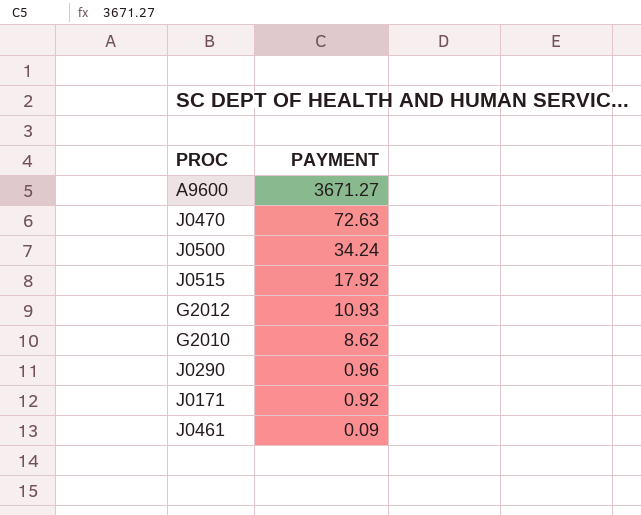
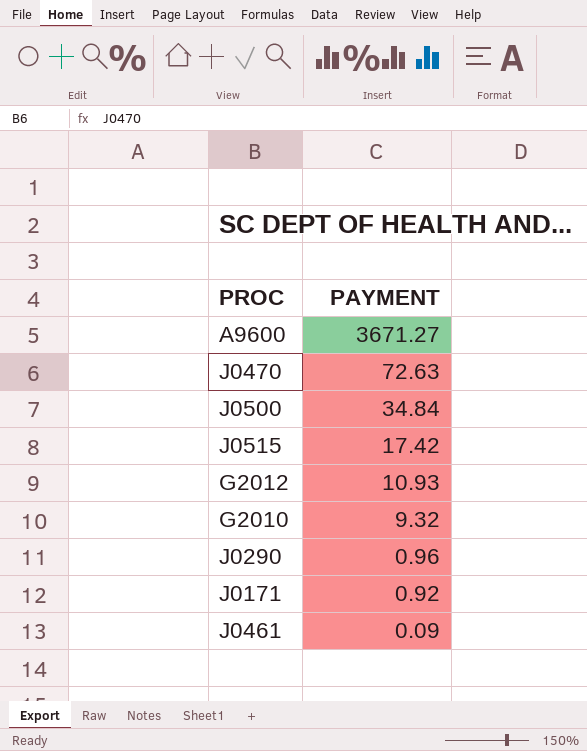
J0500 | PAYMENT: 34.24 -> 34.84
J0515 | PAYMENT: 17.92 -> 17.42
G2010 | PAYMENT: 8.62 -> 9.32

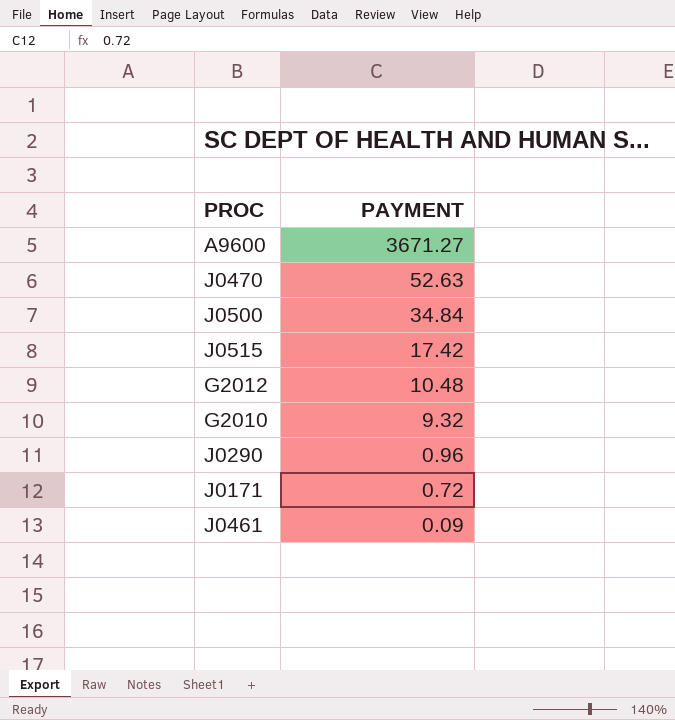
J0470 | PAYMENT: 72.63 -> 52.63
G2012 | PAYMENT: 10.93 -> 10.48
J0171 | PAYMENT: 0.92 -> 0.72

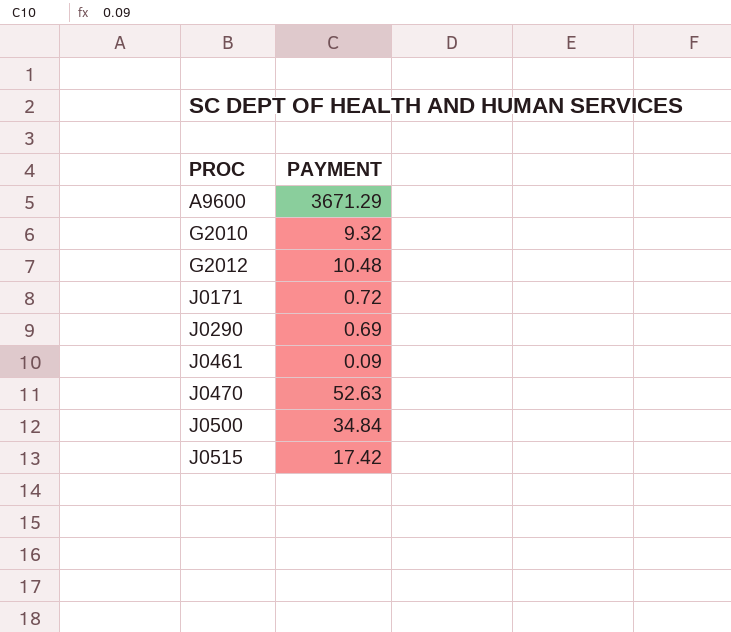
row order: PAYMENT descending -> PROC ascending
A9600 | PAYMENT: 3671.27 -> 3671.29
J0290 | PAYMENT: 0.96 -> 0.69

